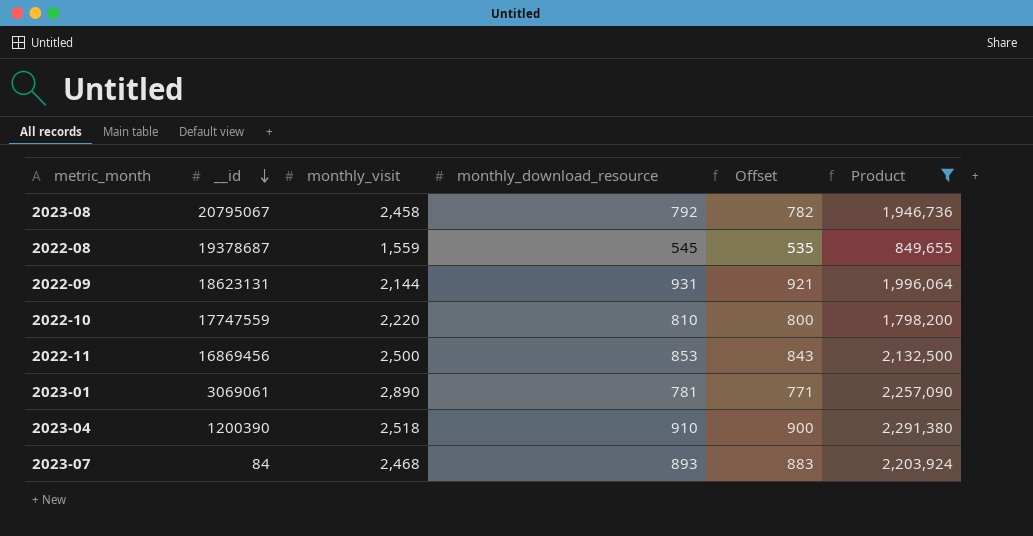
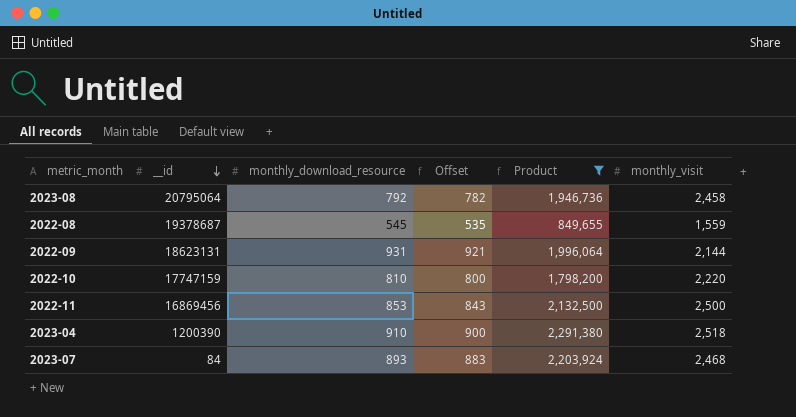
column monthly_visit | position: 3 -> 6
row 2023-01: 3069061 | 2,890 | 781 | 771 | 2,257,090 -> none
2023-08 | __id: 20795067 -> 20795064
2022-10 | __id: 17747559 -> 17747159

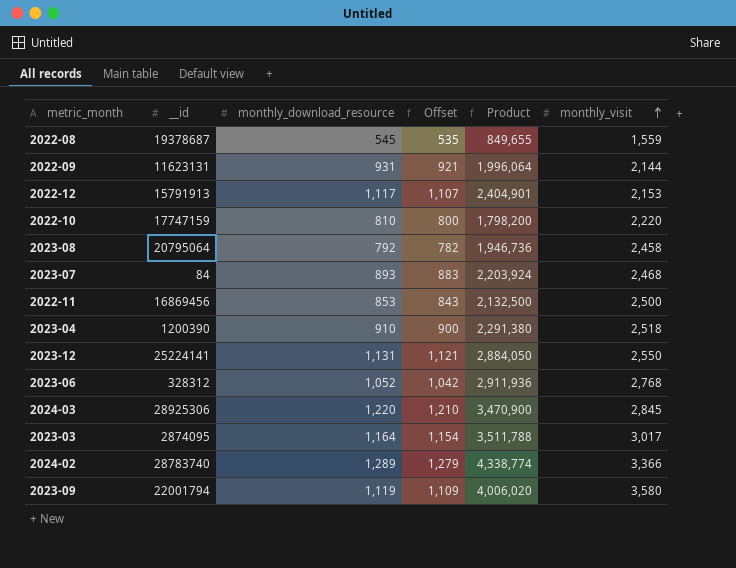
filter: Product <= 2,291,380 -> none
row order: __id descending -> monthly_visit ascending
2022-09 | __id: 18623131 -> 11623131

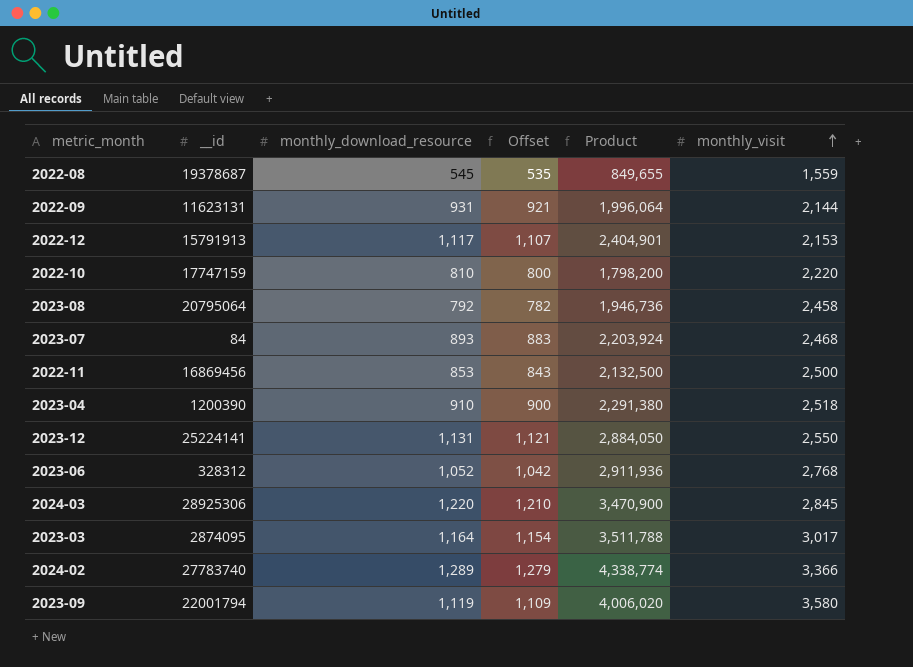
2024-02 | __id: 28783740 -> 27783740

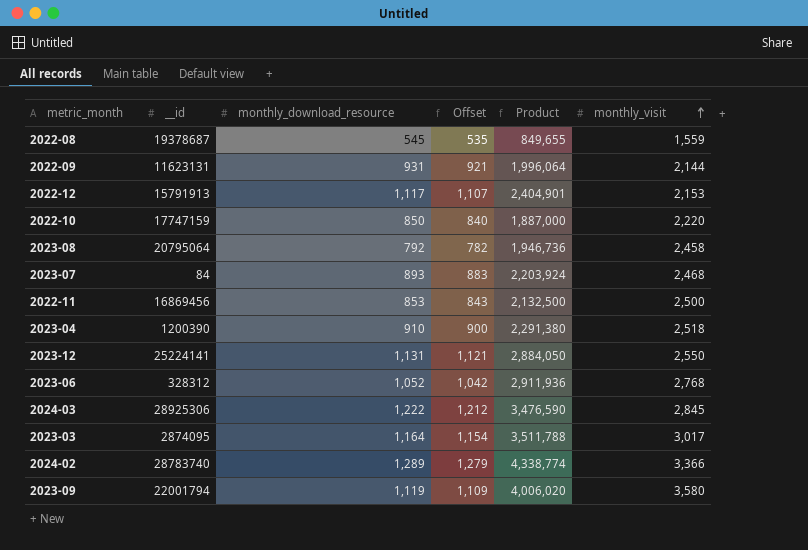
2022-10 | monthly_download_resource: 810 -> 850
2022-10 | Offset: 800 -> 840
2022-10 | Product: 1,798,200 -> 1,887,000
2024-03 | monthly_download_resource: 1,220 -> 1,222
2024-03 | Offset: 1,210 -> 1,212
2024-03 | Product: 3,470,900 -> 3,476,590
2024-02 | __id: 27783740 -> 28783740

